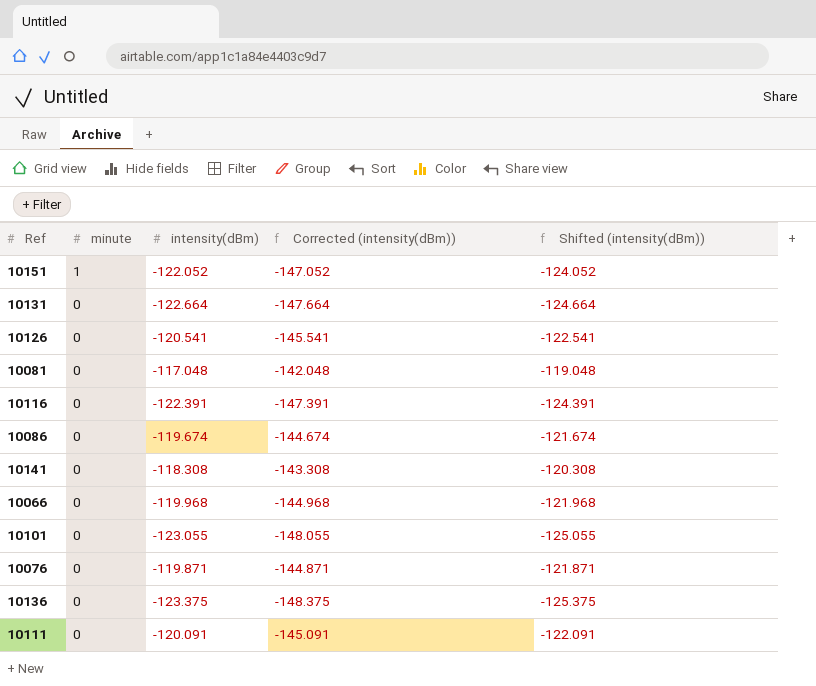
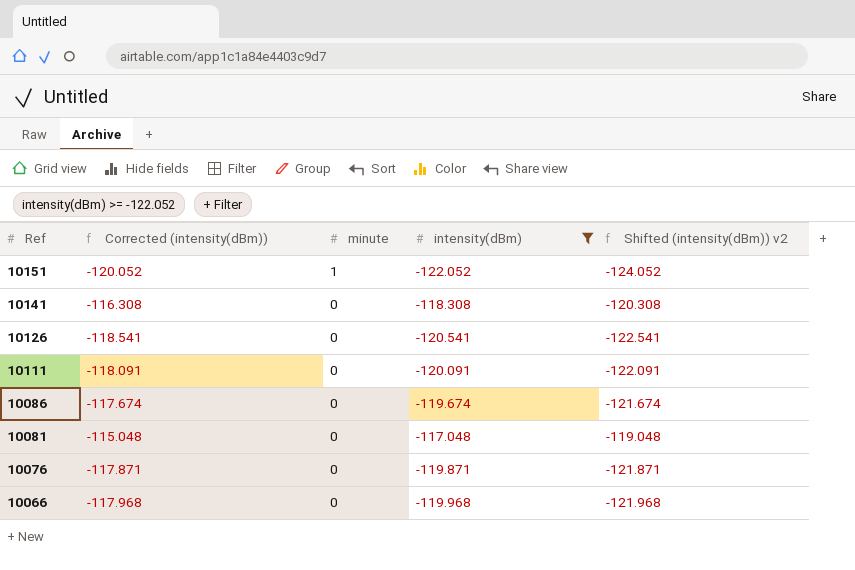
filter: none -> intensity(dBm) >= -122.052
row order: minute descending -> Ref descending
column Corrected (intensity(dBm)) | formula: [intensity(dBm)] - 25 -> [intensity(dBm)] + 2
column Corrected (intensity(dBm)) | position: 4 -> 2
column name: Shifted (intensity(dBm)) -> Shifted (intensity(dBm)) v2

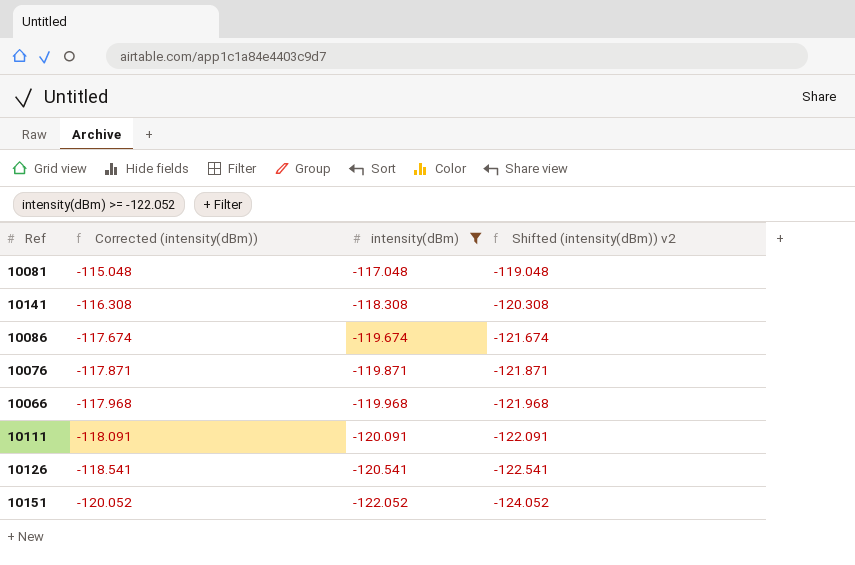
row order: Ref descending -> Corrected (intensity(dBm)) descending
column minute | position: 3 -> none

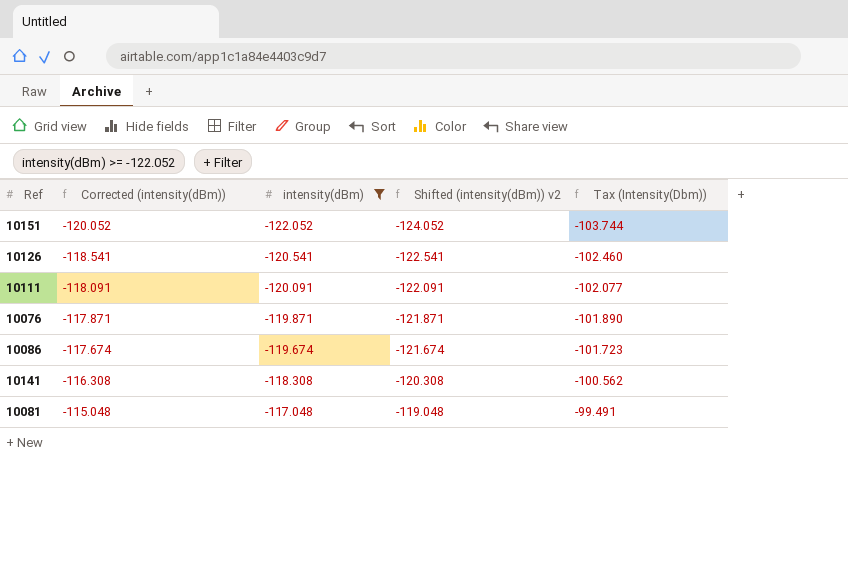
row order: Corrected (intensity(dBm)) descending -> Corrected (intensity(dBm)) ascending
column Tax (Intensity(Dbm)) | formula: none -> [intensity(dBm)] * 0.85
row 10066: -117.968 | -119.968 | -121.968 -> none

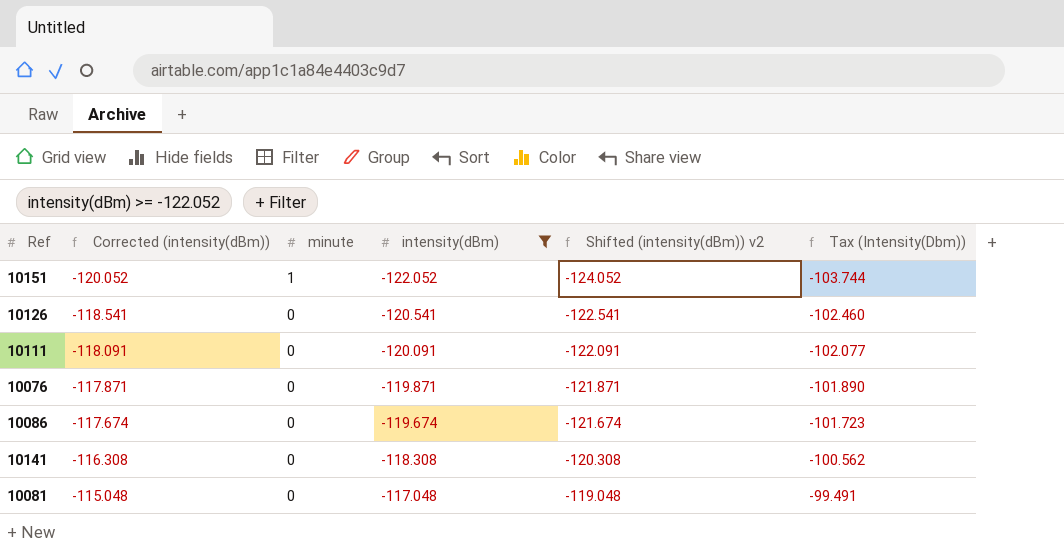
column minute | position: none -> 3

